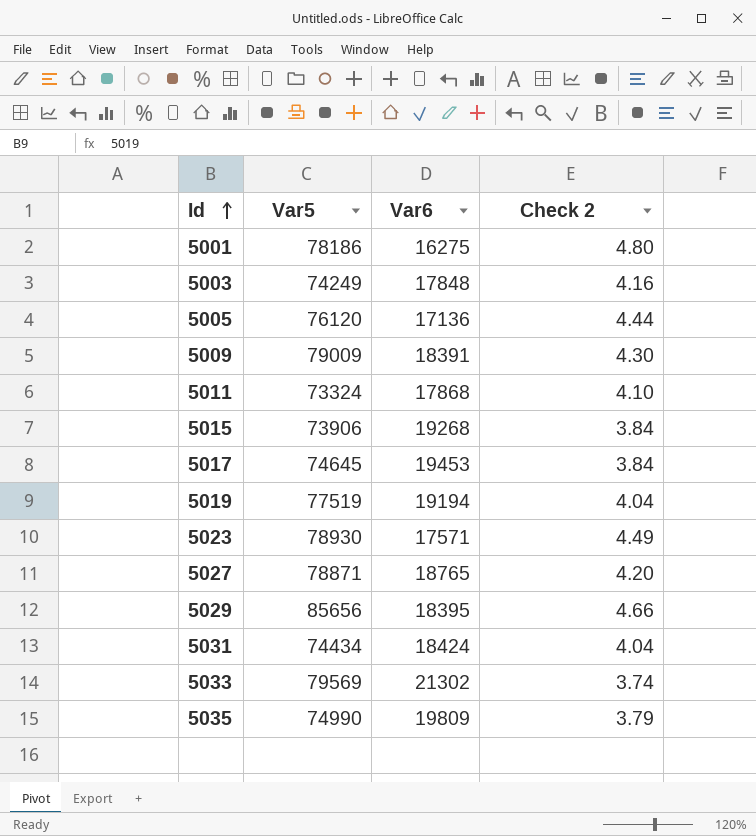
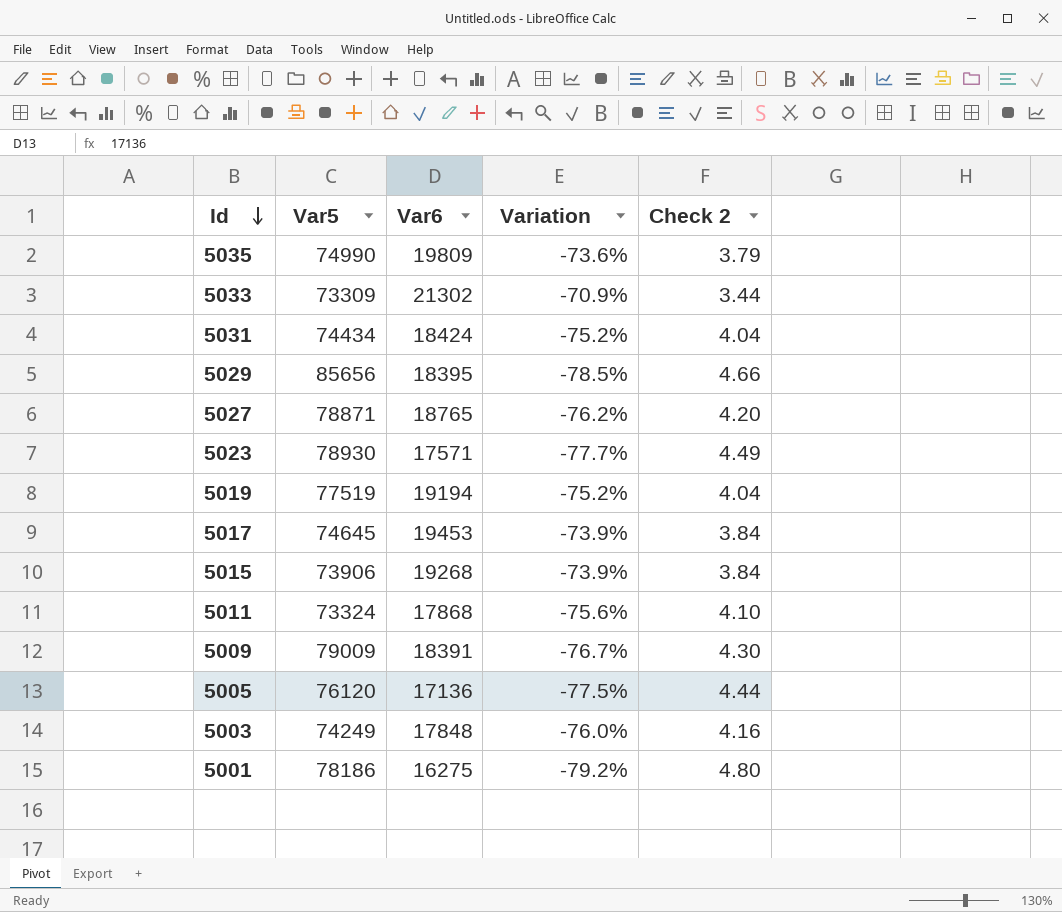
row order: Id ascending -> Id descending
column Variation | formula: none -> ([Var6] - [Var5]) / [Var5]
5033 | Var5: 79569 -> 73309
5033 | Check 2: 3.74 -> 3.44

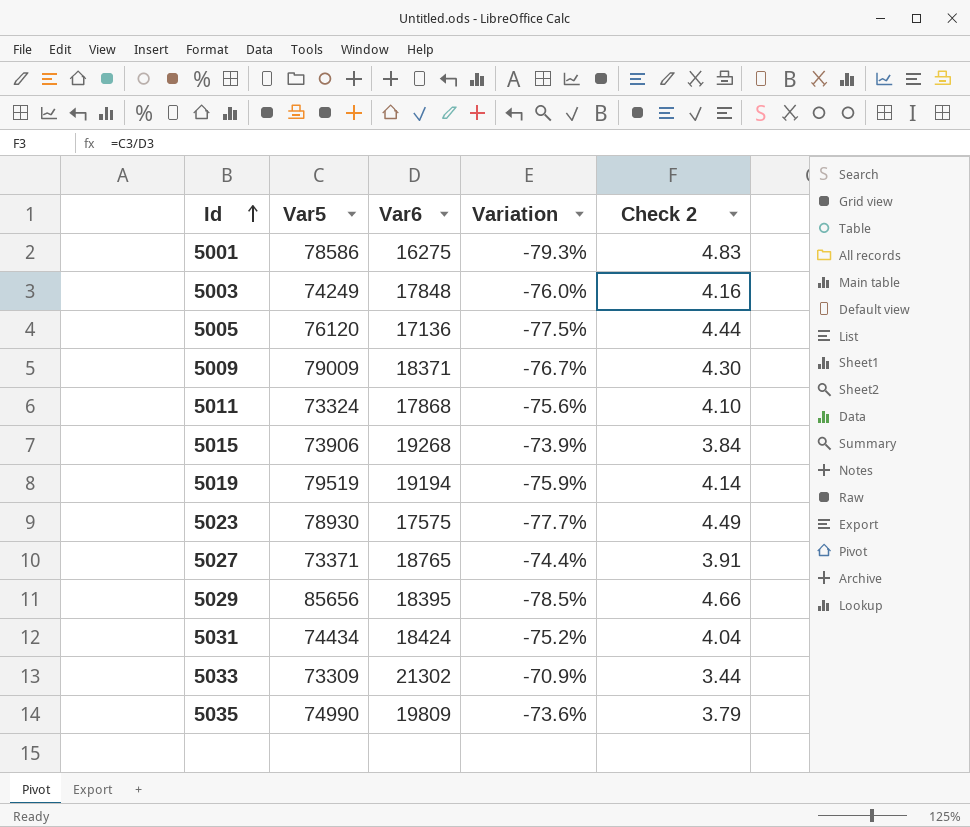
row order: Id descending -> Id ascending
row 5017: 74645 | 19453 | -73.9% | 3.84 -> none
5001 | Var5: 78186 -> 78586
5001 | Variation: -79.2% -> -79.3%
5001 | Check 2: 4.80 -> 4.83
5009 | Var6: 18391 -> 18371
5019 | Var5: 77519 -> 79519
5019 | Variation: -75.2% -> -75.9%
5019 | Check 2: 4.04 -> 4.14
5023 | Var6: 17571 -> 17575
5027 | Var5: 78871 -> 73371
5027 | Variation: -76.2% -> -74.4%
5027 | Check 2: 4.20 -> 3.91

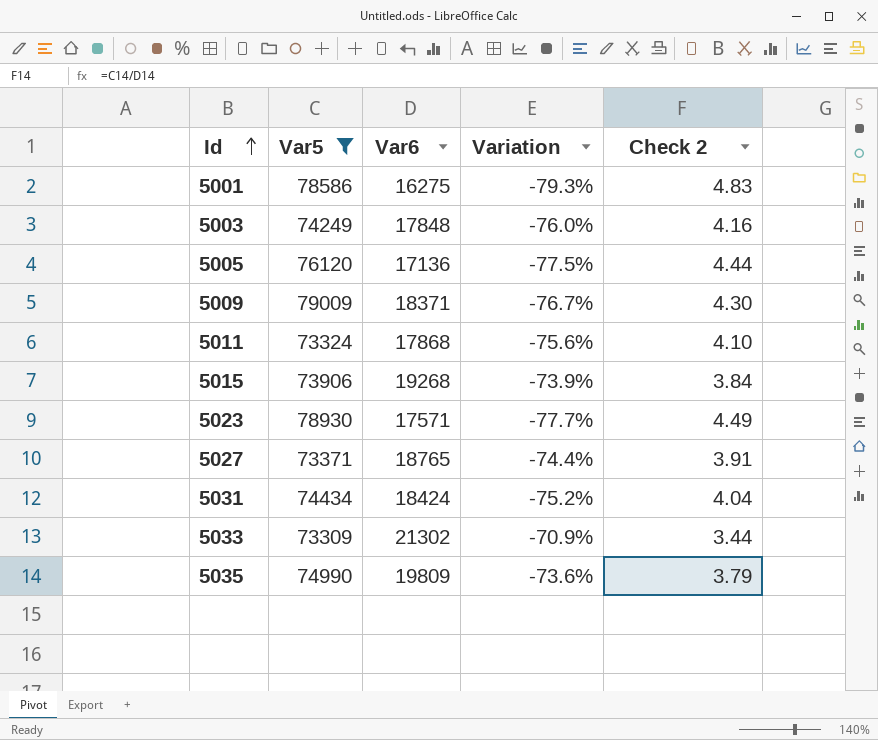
filter: none -> Var5 <= 79009
5023 | Var6: 17575 -> 17571

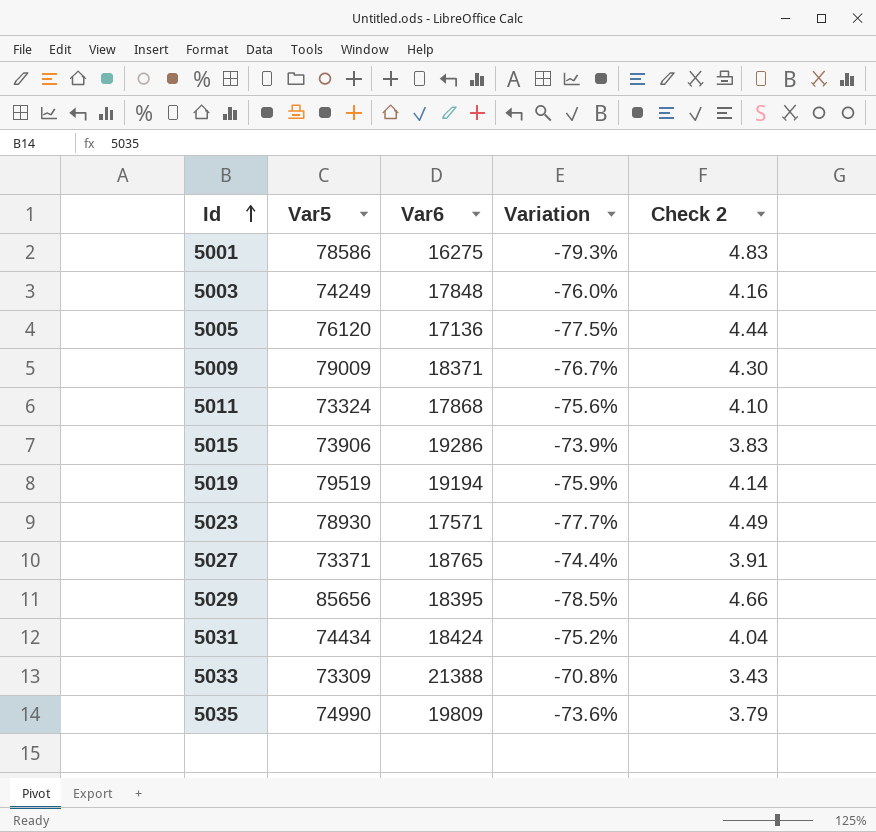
filter: Var5 <= 79009 -> none
5015 | Var6: 19268 -> 19286
5015 | Check 2: 3.84 -> 3.83
5033 | Var6: 21302 -> 21388
5033 | Variation: -70.9% -> -70.8%
5033 | Check 2: 3.44 -> 3.43

